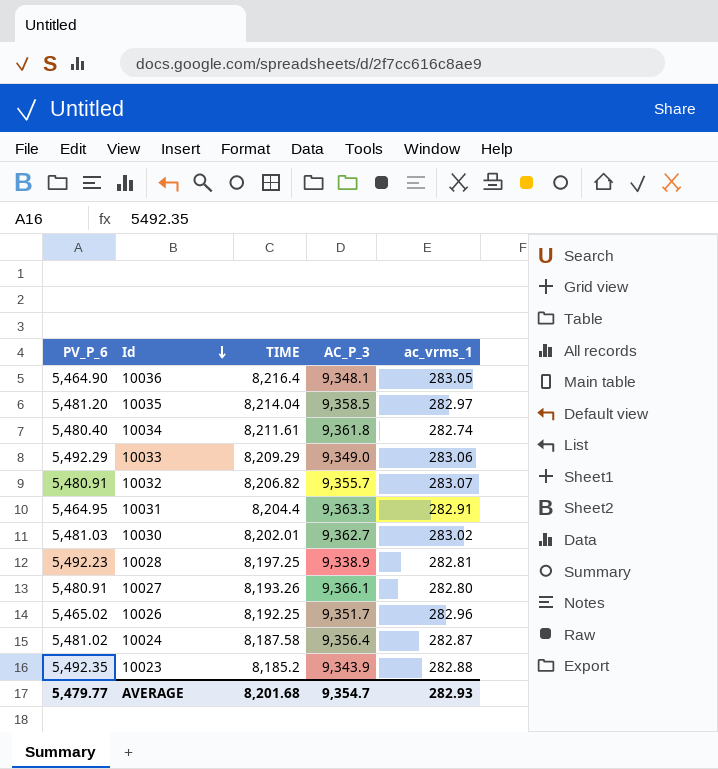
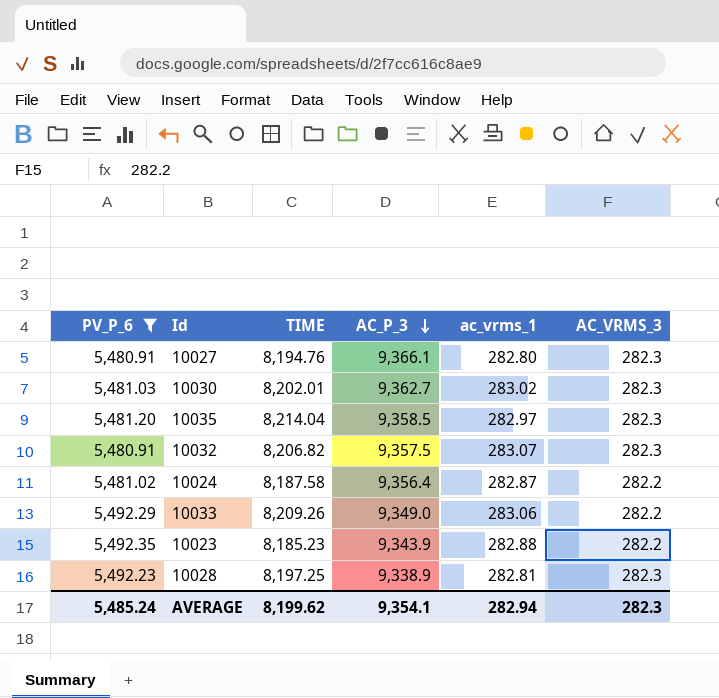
filter: none -> PV_P_6 >= 5,480.91
row order: Id descending -> AC_P_3 descending
column AC_VRMS_3 | position: none -> 6
10027 | TIME: 8,193.26 -> 8,194.76
10032 | AC_P_3: 9,355.7 -> 9,357.5
10033 | TIME: 8,209.29 -> 8,209.26
10023 | TIME: 8,185.2 -> 8,185.23
AVERAGE | PV_P_6: 5,479.77 -> 5,485.24
AVERAGE | TIME: 8,201.68 -> 8,199.62
AVERAGE | AC_P_3: 9,354.7 -> 9,354.1
AVERAGE | ac_vrms_1: 282.93 -> 282.94

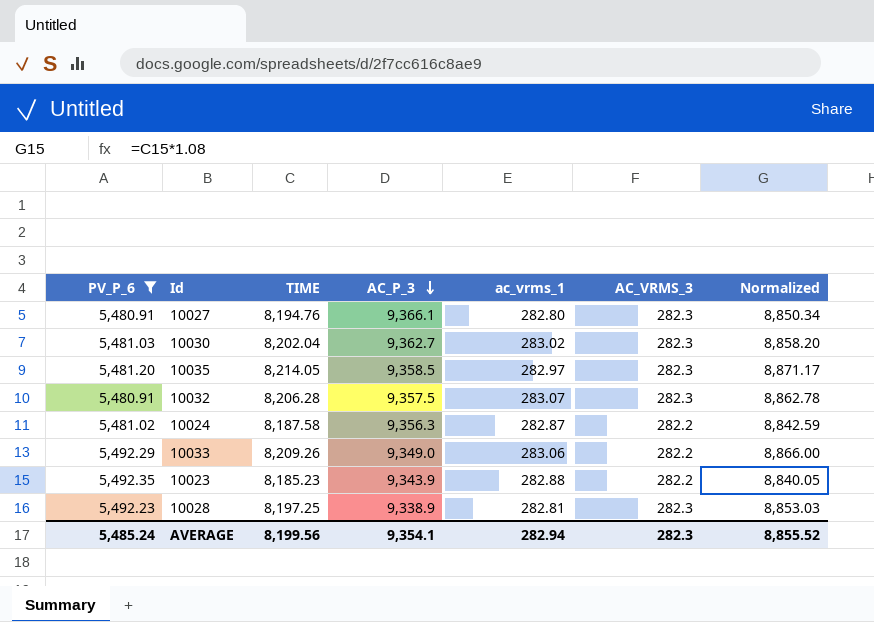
column Normalized | formula: none -> [TIME] * 1.08
10030 | TIME: 8,202.01 -> 8,202.04
10035 | TIME: 8,214.04 -> 8,214.05
10032 | TIME: 8,206.82 -> 8,206.28
10024 | AC_P_3: 9,356.4 -> 9,356.3
AVERAGE | TIME: 8,199.62 -> 8,199.56

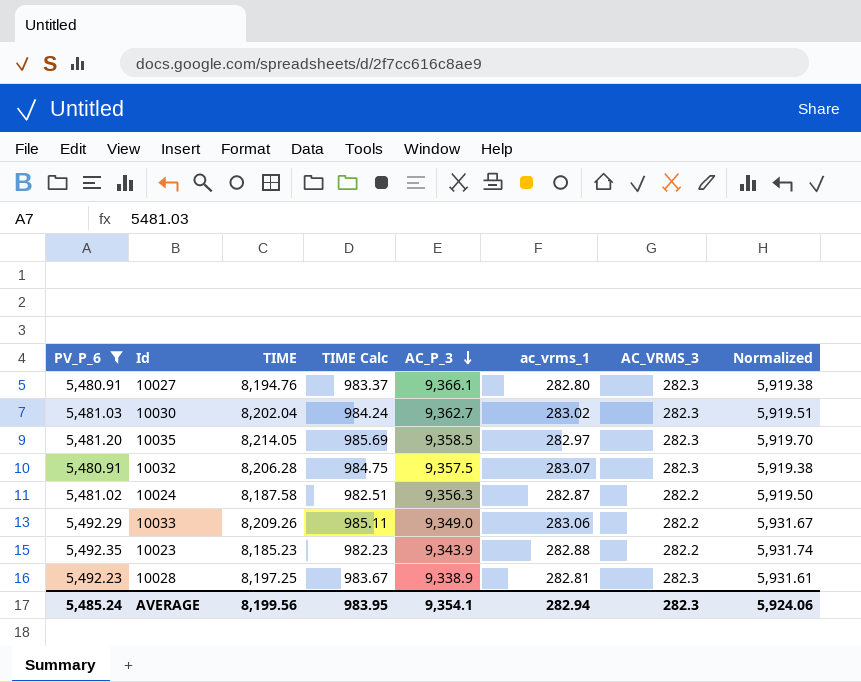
column TIME Calc | formula: none -> [TIME] * 0.12
column Normalized | formula: [TIME] * 1.08 -> [PV_P_6] * 1.08
AVERAGE | Normalized: 8,855.52 -> 5,924.06

